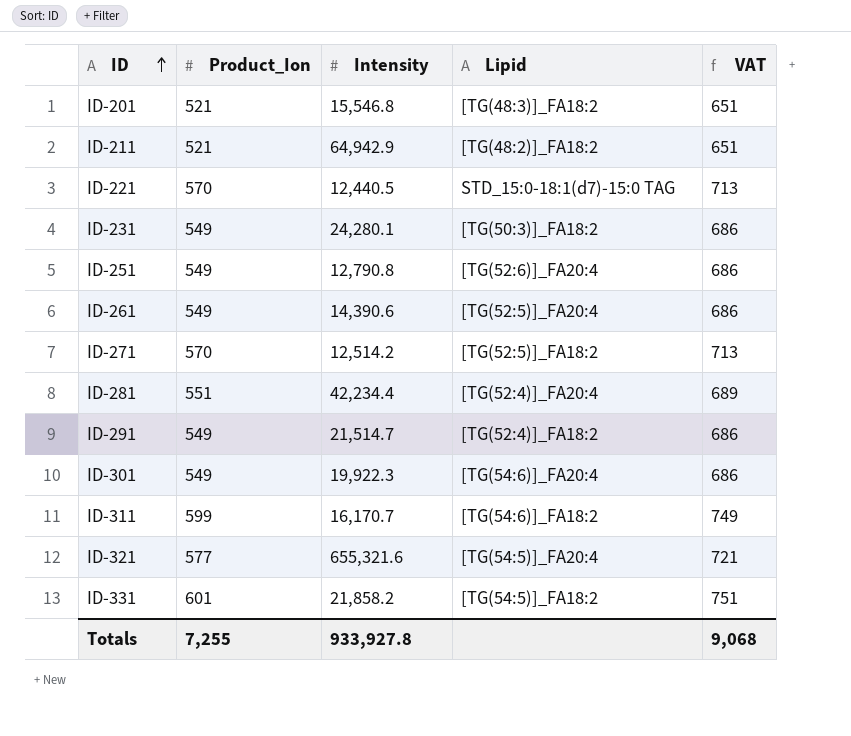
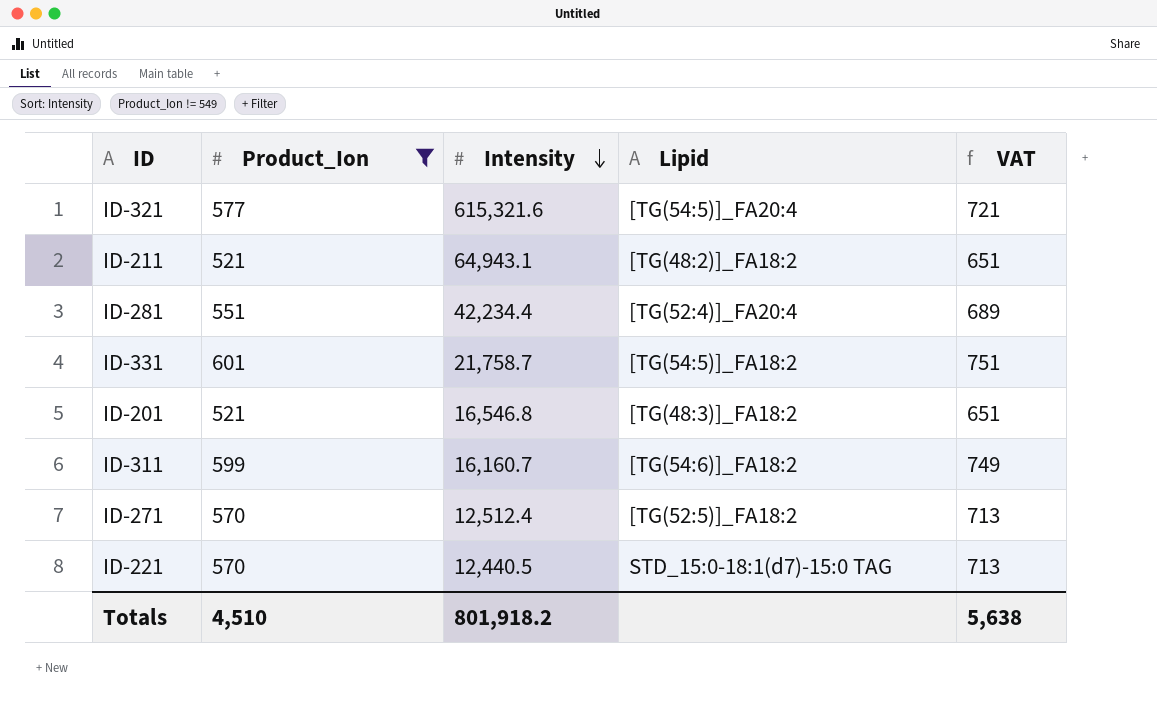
filter: none -> Product_Ion != 549
row order: ID ascending -> Intensity descending
ID-321 | Intensity: 655,321.6 -> 615,321.6
ID-211 | Intensity: 64,942.9 -> 64,943.1
ID-331 | Intensity: 21,858.2 -> 21,758.7
ID-201 | Intensity: 15,546.8 -> 16,546.8
ID-311 | Intensity: 16,170.7 -> 16,160.7
ID-271 | Intensity: 12,514.2 -> 12,512.4
Totals | Product_Ion: 7,255 -> 4,510
Totals | Intensity: 933,927.8 -> 801,918.2
Totals | VAT: 9,068 -> 5,638

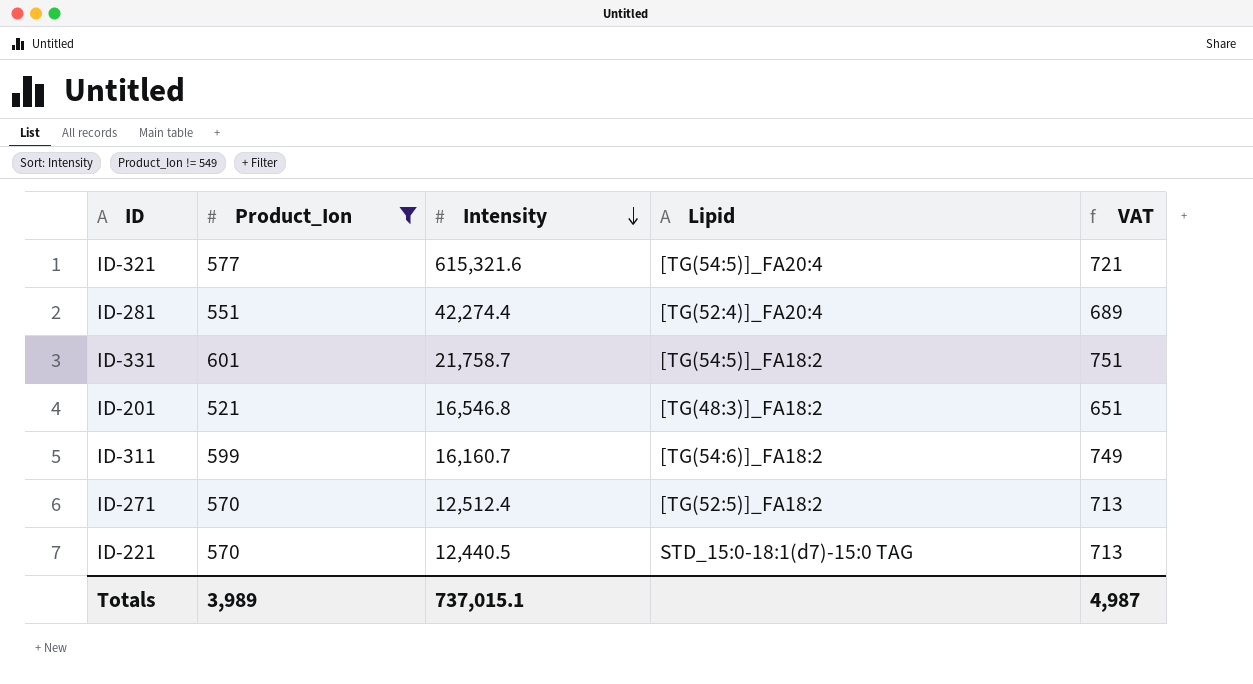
row ID-211: 521 | 64,943.1 | [TG(48:2)]_FA18:2 | 651 -> none
ID-281 | Intensity: 42,234.4 -> 42,274.4
Totals | Product_Ion: 4,510 -> 3,989
Totals | Intensity: 801,918.2 -> 737,015.1
Totals | VAT: 5,638 -> 4,987

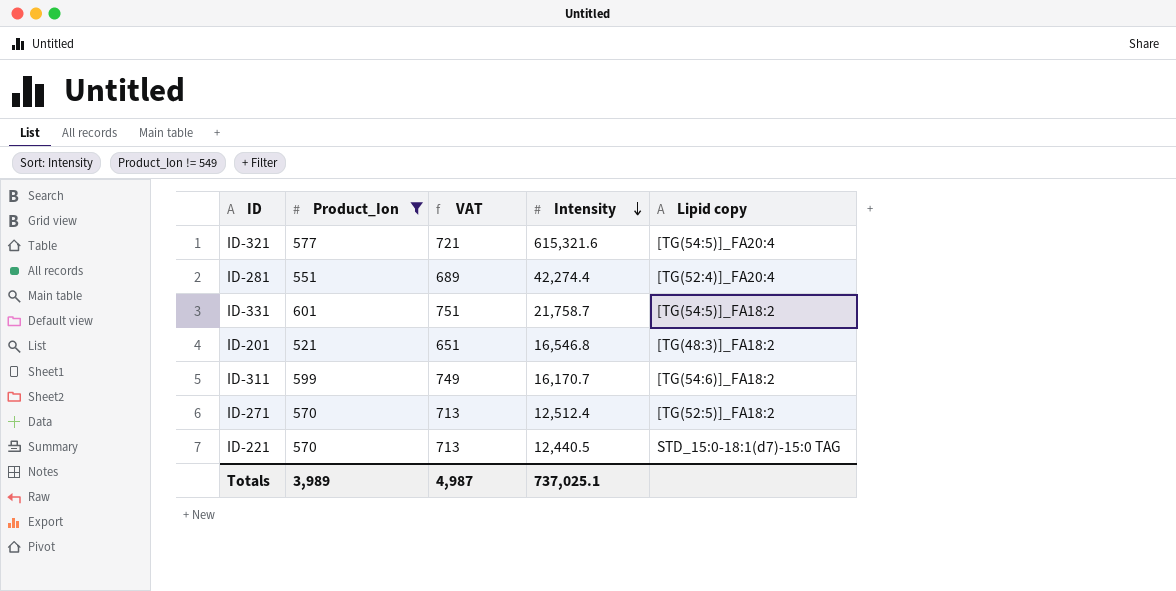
column VAT | position: 5 -> 3
column name: Lipid -> Lipid copy
ID-311 | Intensity: 16,160.7 -> 16,170.7
Totals | Intensity: 737,015.1 -> 737,025.1

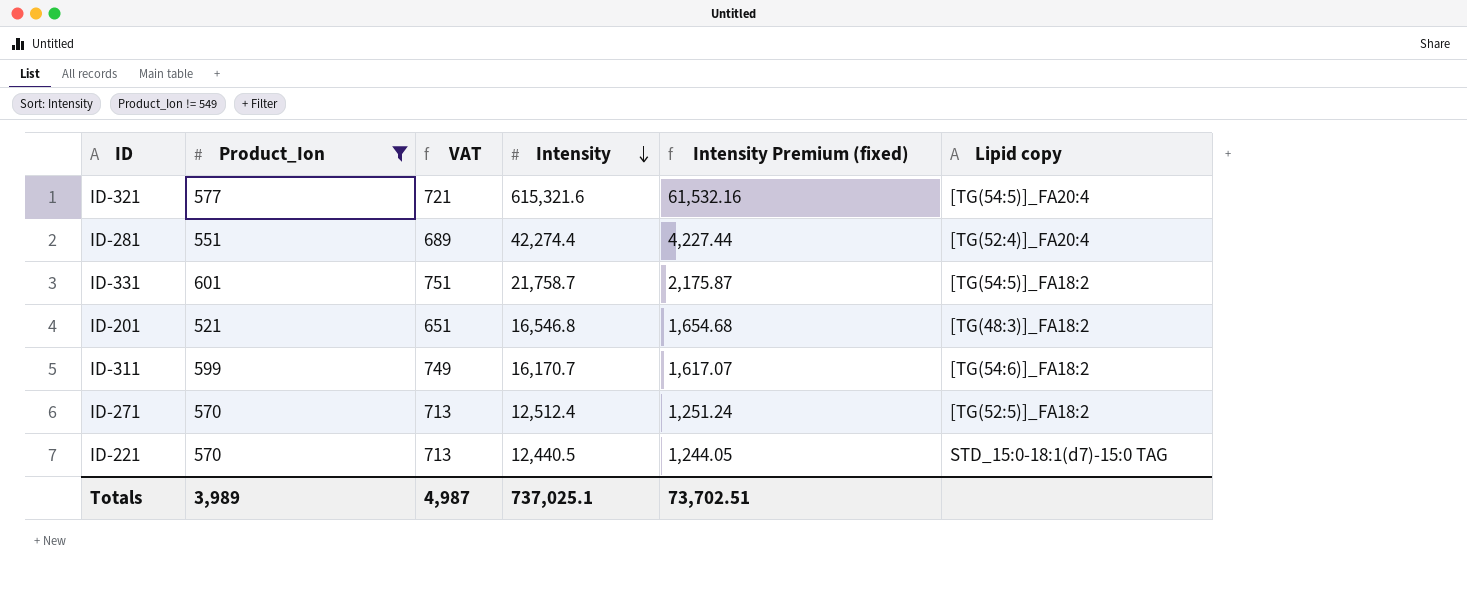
column Intensity Premium (fixed) | formula: none -> [Intensity] * 0.1

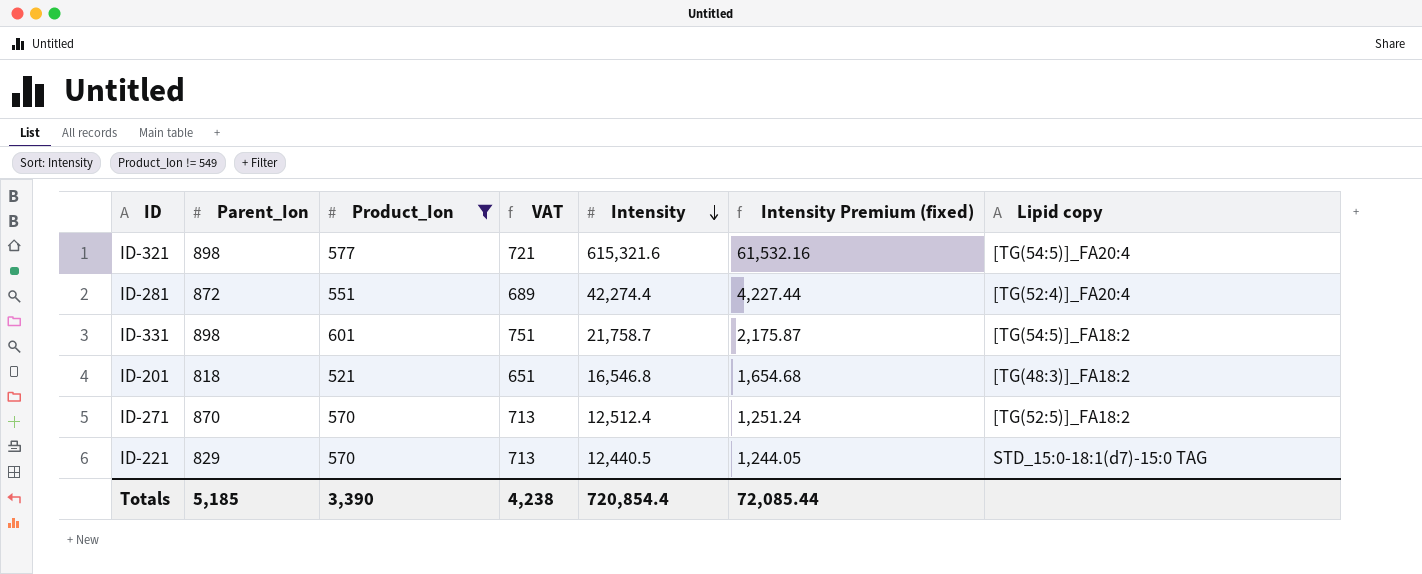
column Parent_Ion | position: none -> 2
row ID-311: 599 | 749 | 16,170.7 | 1,617.07 | [TG(54:6)]_FA18:2 -> none
Totals | Product_Ion: 3,989 -> 3,390
Totals | VAT: 4,987 -> 4,238
Totals | Intensity: 737,025.1 -> 720,854.4
Totals | Intensity Premium (fixed): 73,702.51 -> 72,085.44

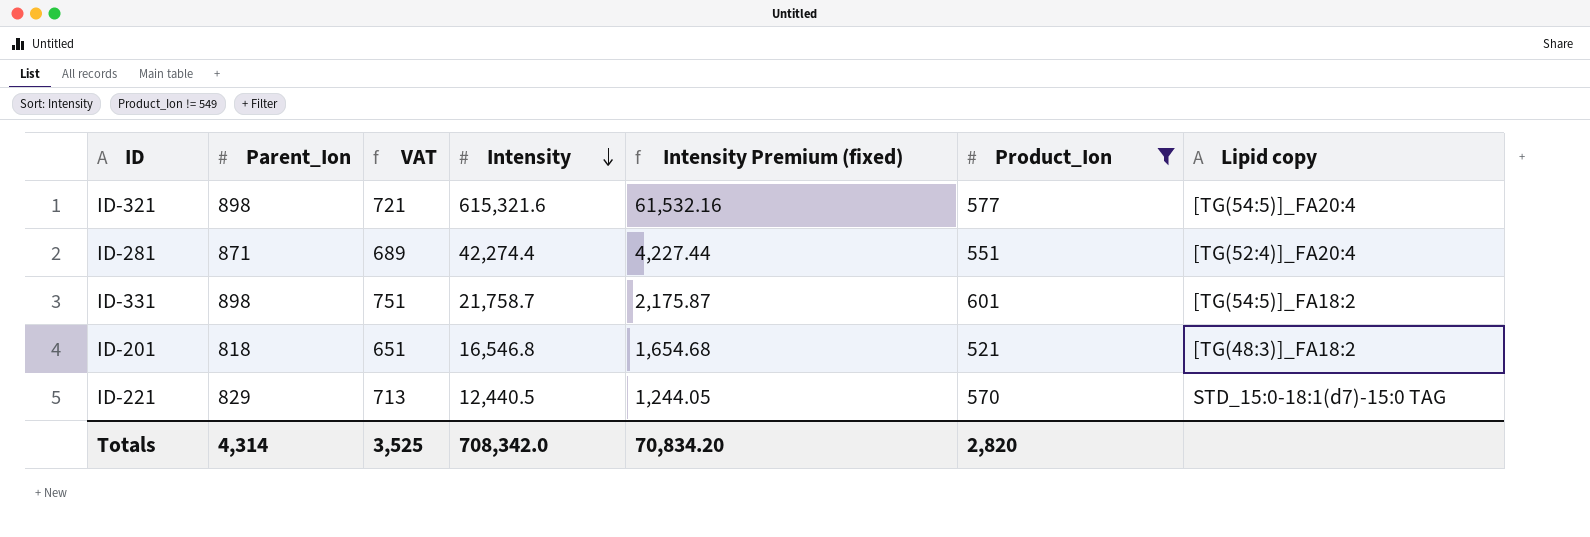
column Product_Ion | position: 3 -> 6
row ID-271: 870 | 570 | 713 | 12,512.4 | 1,251.24 | [TG(52:5)]_FA18:2 -> none
ID-281 | Parent_Ion: 872 -> 871
Totals | Parent_Ion: 5,185 -> 4,314
Totals | VAT: 4,238 -> 3,525
Totals | Intensity: 720,854.4 -> 708,342.0
Totals | Intensity Premium (fixed): 72,085.44 -> 70,834.20
Totals | Product_Ion: 3,390 -> 2,820

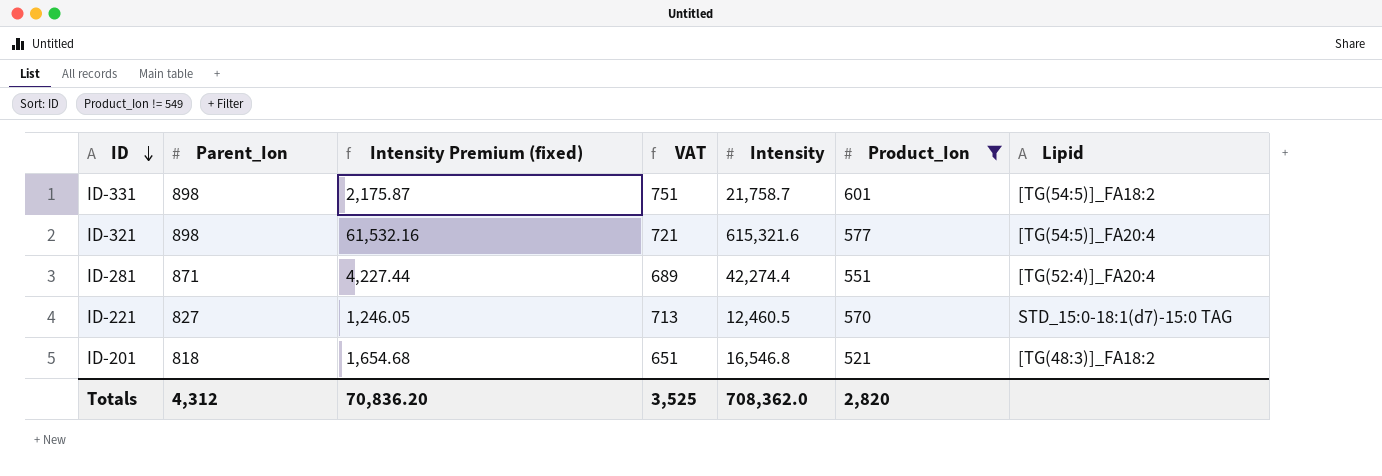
row order: Intensity descending -> ID descending
column Intensity Premium (fixed) | position: 5 -> 3
column name: Lipid copy -> Lipid
ID-221 | Parent_Ion: 829 -> 827
ID-221 | Intensity Premium (fixed): 1,244.05 -> 1,246.05
ID-221 | Intensity: 12,440.5 -> 12,460.5
Totals | Parent_Ion: 4,314 -> 4,312
Totals | Intensity Premium (fixed): 70,834.20 -> 70,836.20
Totals | Intensity: 708,342.0 -> 708,362.0

